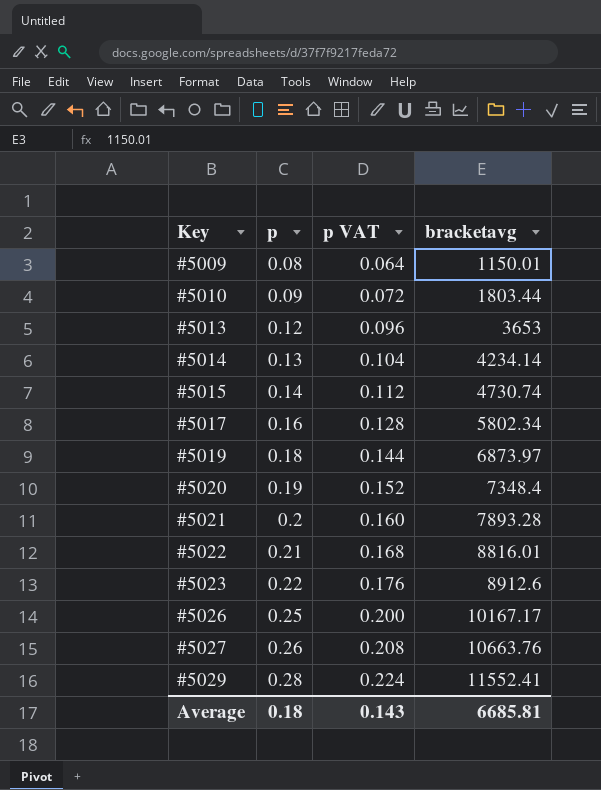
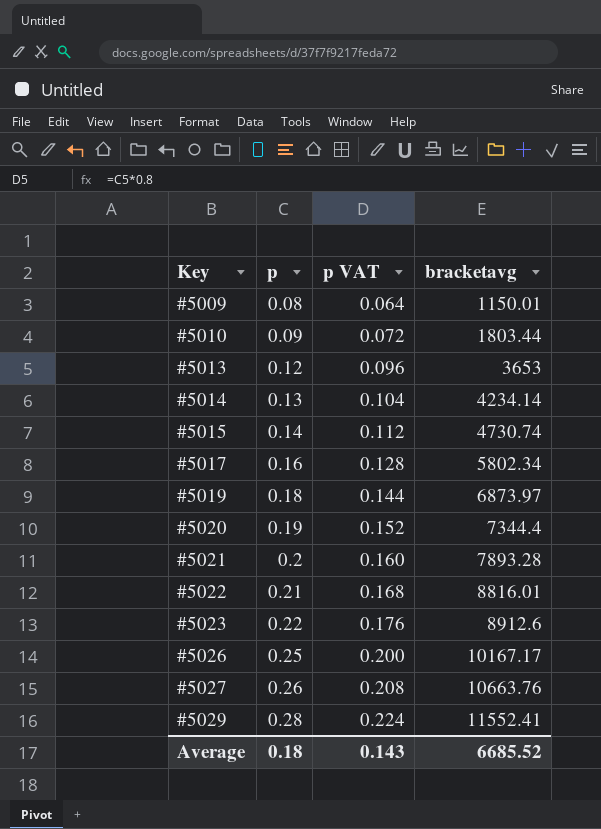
#5020 | bracketavg: 7348.4 -> 7344.4
Average | bracketavg: 6685.81 -> 6685.52

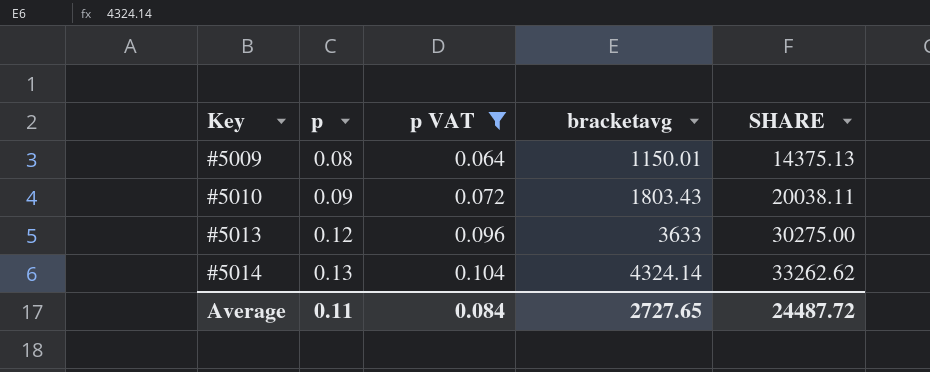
filter: none -> p VAT <= 0.104
column SHARE | formula: none -> [bracketavg] / [p]
#5010 | bracketavg: 1803.44 -> 1803.43
#5013 | bracketavg: 3653 -> 3633
#5014 | bracketavg: 4234.14 -> 4324.14
Average | p: 0.18 -> 0.11
Average | p VAT: 0.143 -> 0.084
Average | bracketavg: 6685.52 -> 2727.65

